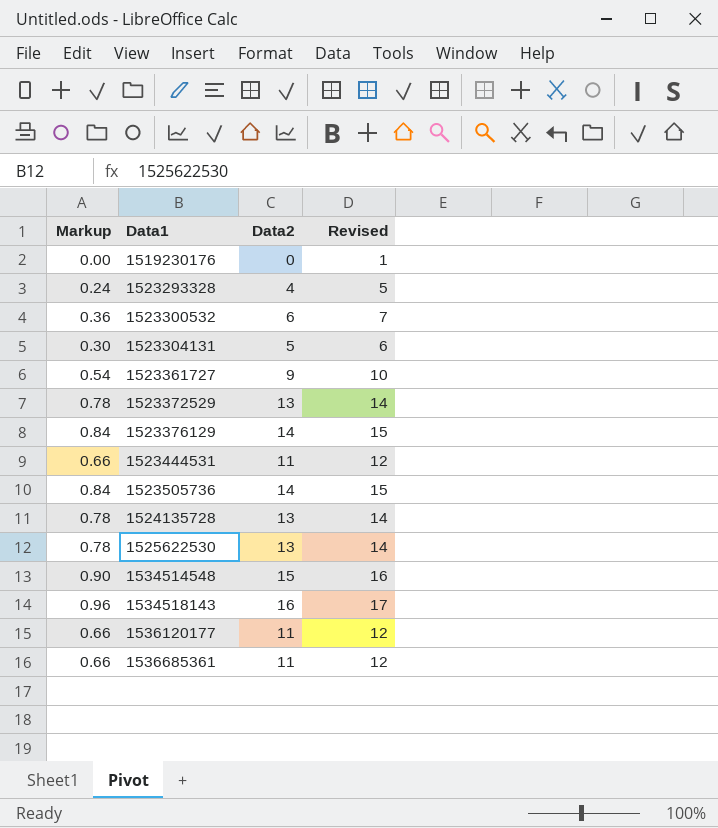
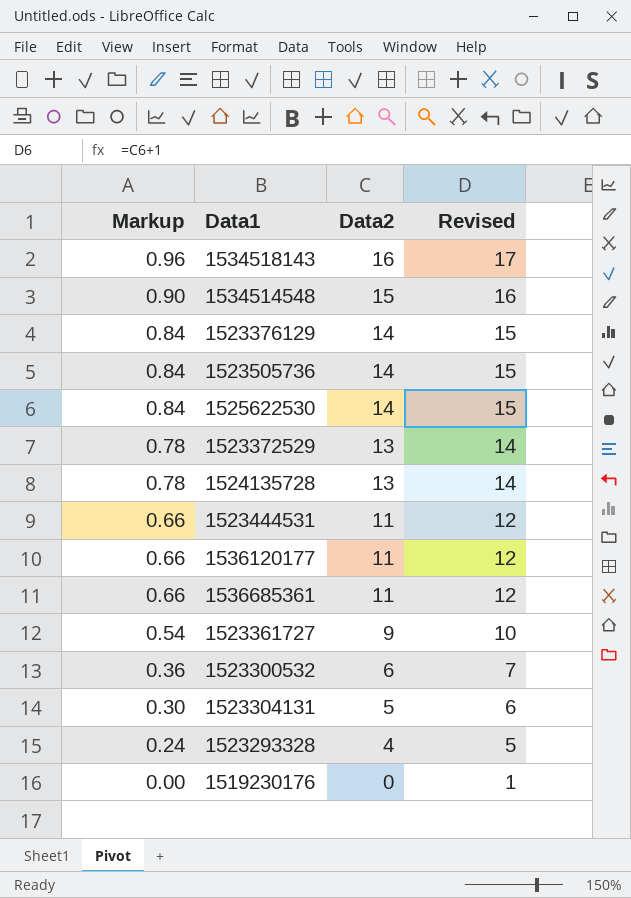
row order: Data1 ascending -> Markup descending
1525622530 | Markup: 0.78 -> 0.84
1525622530 | Data2: 13 -> 14
1525622530 | Revised: 14 -> 15

